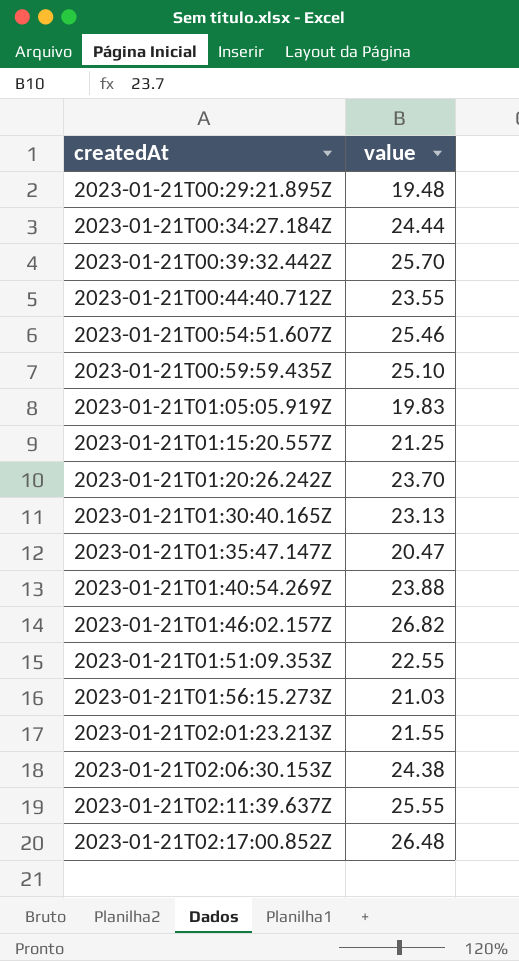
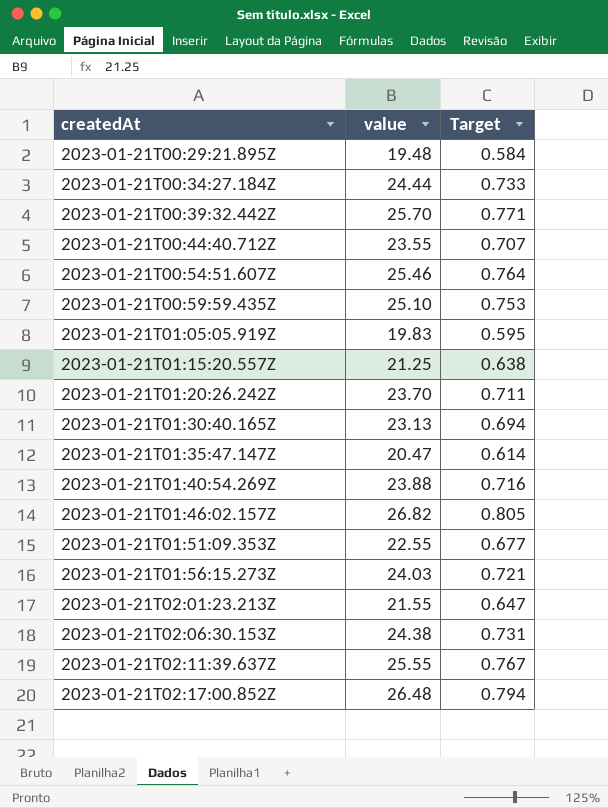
column Target | formula: none -> [value] * 0.03
2023-01-21T01:56:15.273Z | value: 21.03 -> 24.03

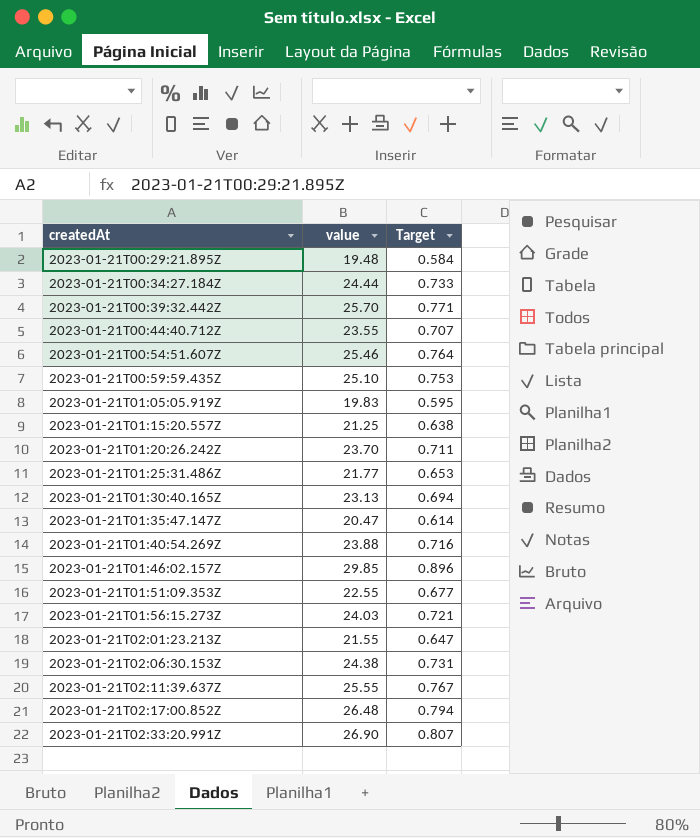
row 2023-01-21T01:25:31.486Z: none -> 21.77 | 0.653
2023-01-21T01:46:02.157Z | value: 26.82 -> 29.85
2023-01-21T01:46:02.157Z | Target: 0.805 -> 0.896
row 2023-01-21T02:33:20.991Z: none -> 26.90 | 0.807

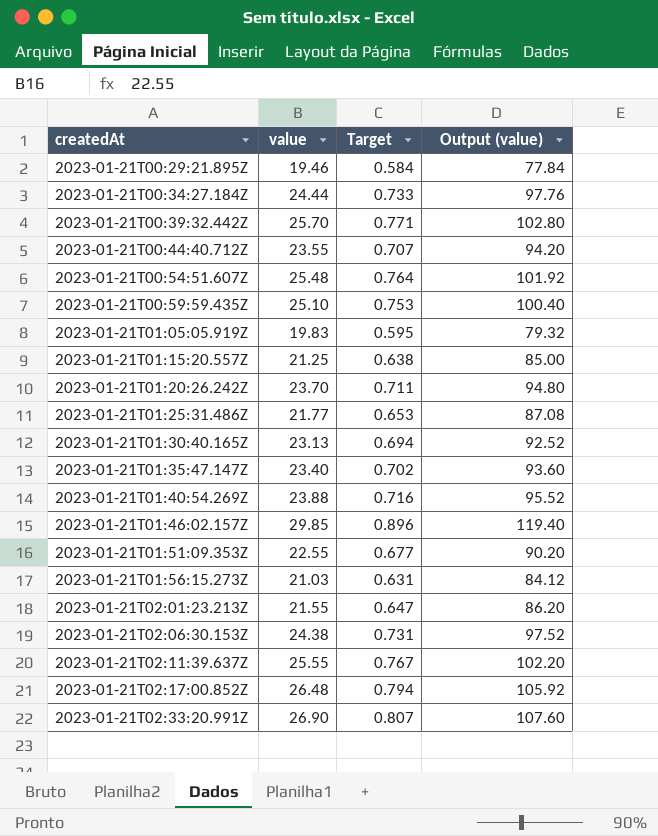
column Output (value) | formula: none -> [value] * 4
2023-01-21T00:29:21.895Z | value: 19.48 -> 19.46
2023-01-21T00:54:51.607Z | value: 25.46 -> 25.48
2023-01-21T01:35:47.147Z | value: 20.47 -> 23.40
2023-01-21T01:35:47.147Z | Target: 0.614 -> 0.702
2023-01-21T01:56:15.273Z | value: 24.03 -> 21.03
2023-01-21T01:56:15.273Z | Target: 0.721 -> 0.631

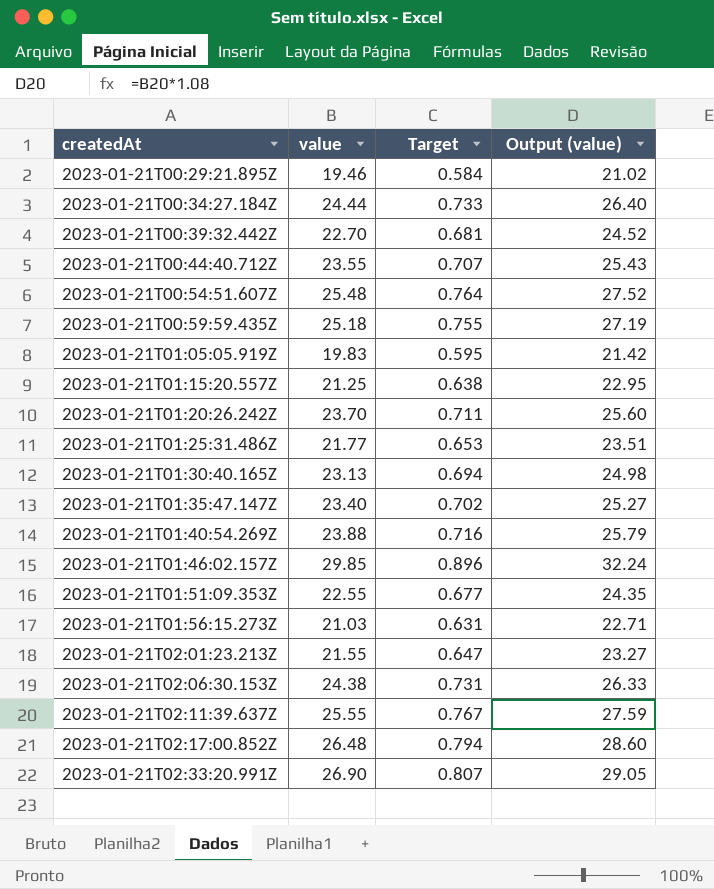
column Output (value) | formula: [value] * 4 -> [value] * 1.08
2023-01-21T00:39:32.442Z | value: 25.70 -> 22.70
2023-01-21T00:39:32.442Z | Target: 0.771 -> 0.681
2023-01-21T00:59:59.435Z | value: 25.10 -> 25.18
2023-01-21T00:59:59.435Z | Target: 0.753 -> 0.755

